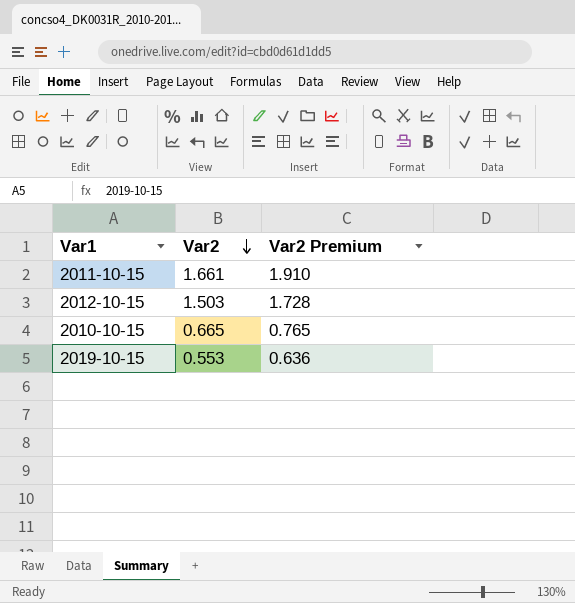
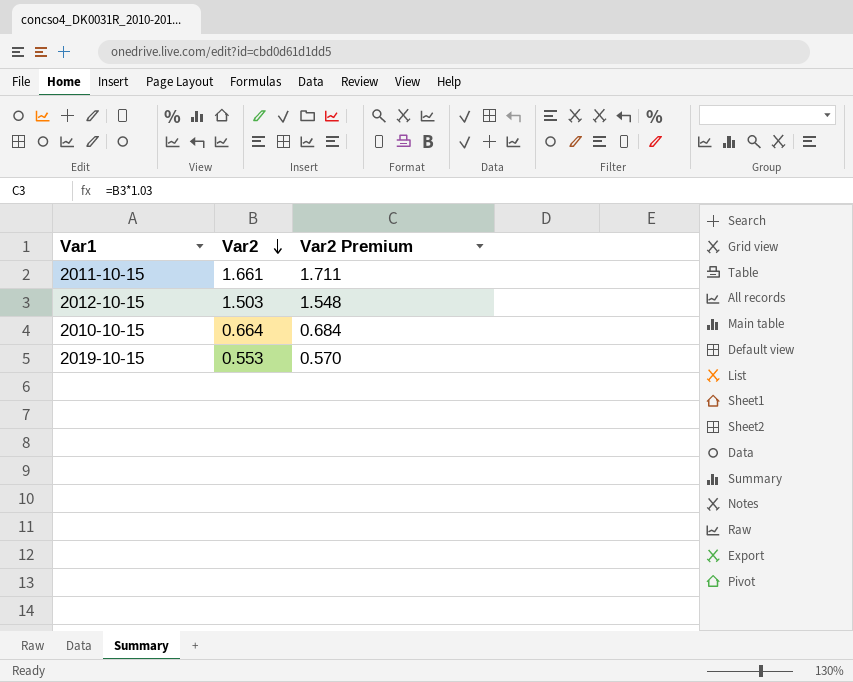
column Var2 Premium | formula: [Var2] * 1.15 -> [Var2] * 1.03
2010-10-15 | Var2: 0.665 -> 0.664

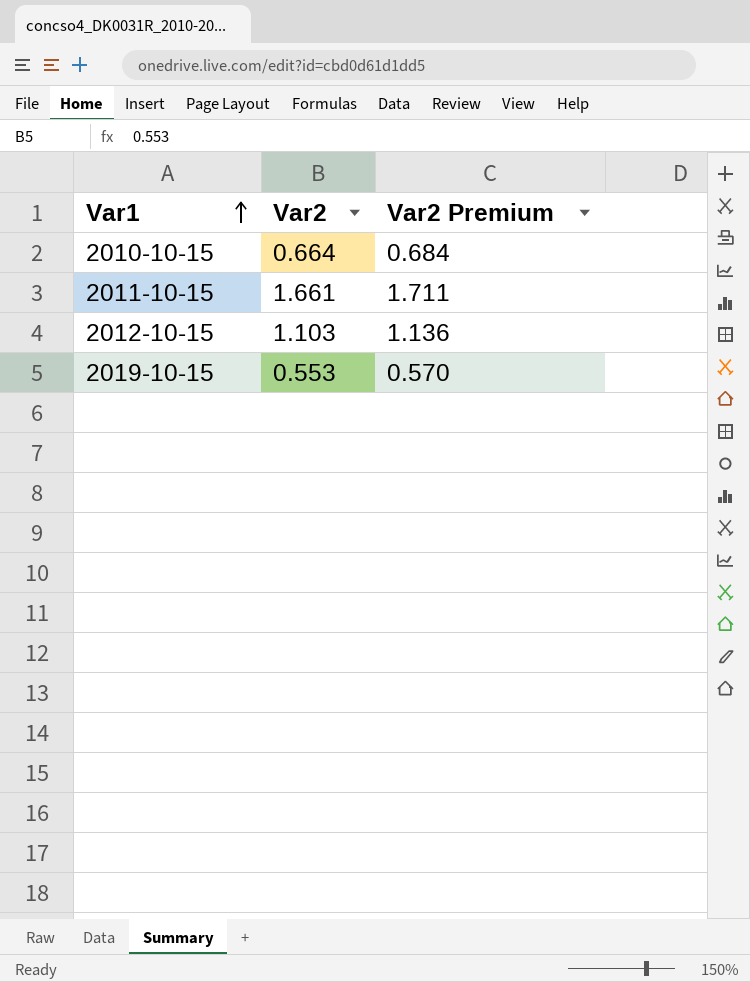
row order: Var2 descending -> Var1 ascending
2012-10-15 | Var2: 1.503 -> 1.103
2012-10-15 | Var2 Premium: 1.548 -> 1.136

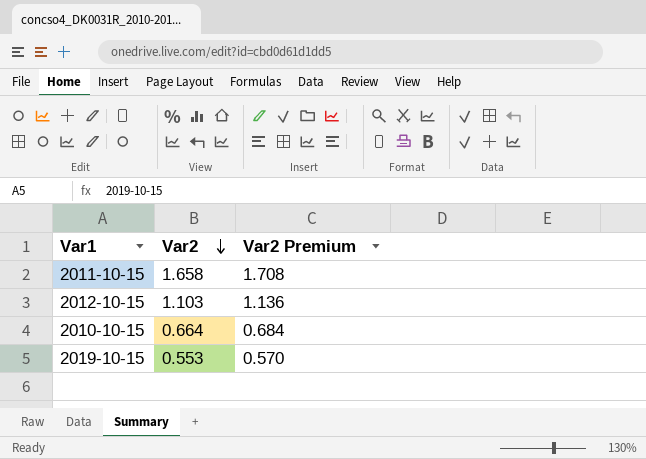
row order: Var1 ascending -> Var2 descending
2011-10-15 | Var2: 1.661 -> 1.658
2011-10-15 | Var2 Premium: 1.711 -> 1.708

